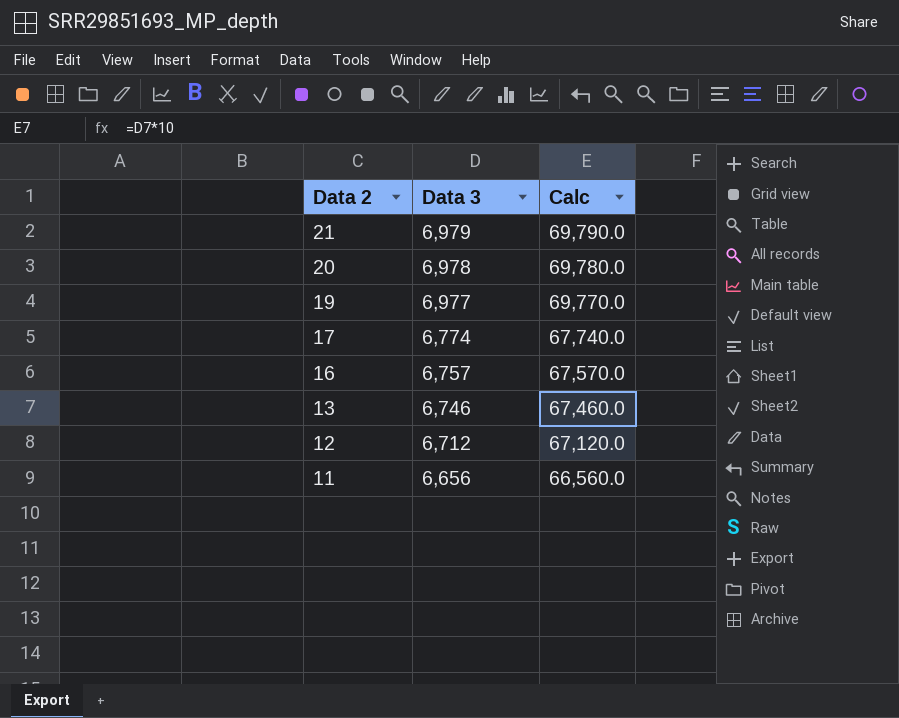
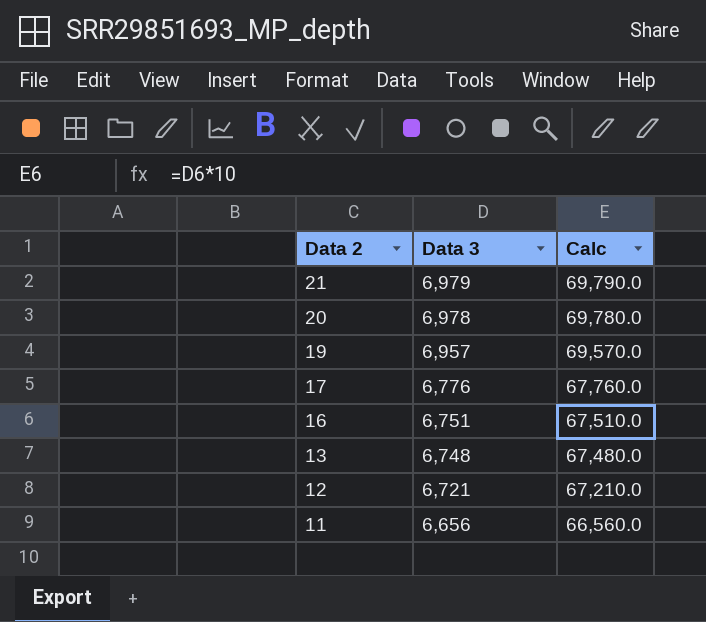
19 | Data 3: 6,977 -> 6,957
19 | Calc: 69,770.0 -> 69,570.0
17 | Data 3: 6,774 -> 6,776
17 | Calc: 67,740.0 -> 67,760.0
16 | Data 3: 6,757 -> 6,751
16 | Calc: 67,570.0 -> 67,510.0
13 | Data 3: 6,746 -> 6,748
13 | Calc: 67,460.0 -> 67,480.0
12 | Data 3: 6,712 -> 6,721
12 | Calc: 67,120.0 -> 67,210.0

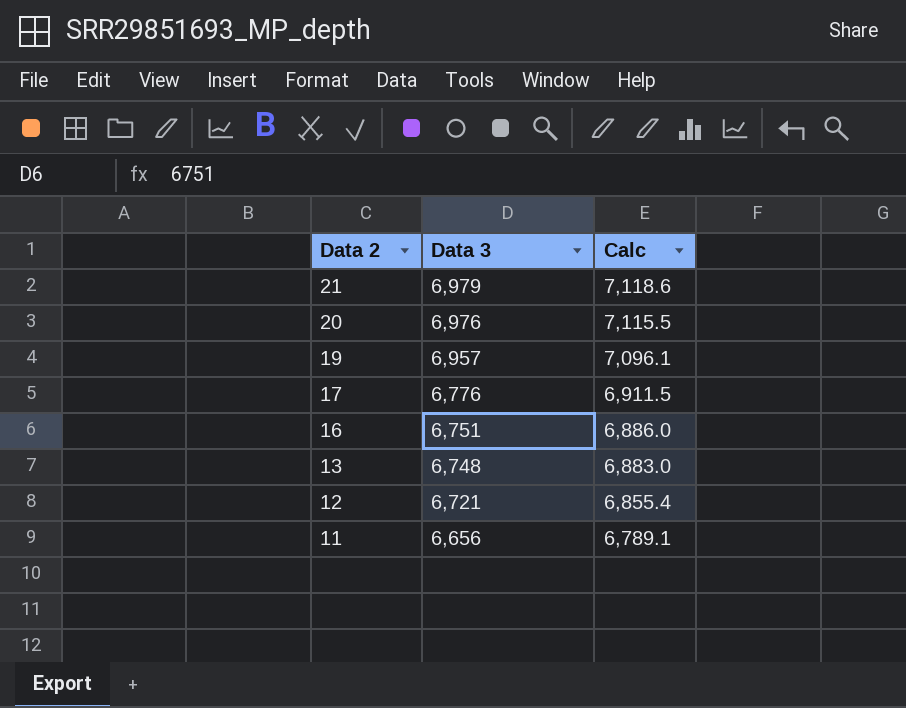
column Calc | formula: [Data 3] * 10 -> [Data 3] * 1.02
20 | Data 3: 6,978 -> 6,976

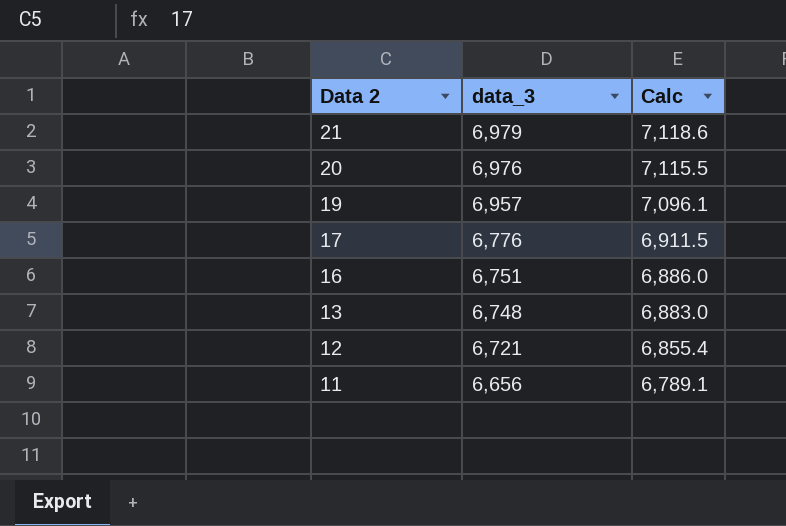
column name: Data 3 -> data_3

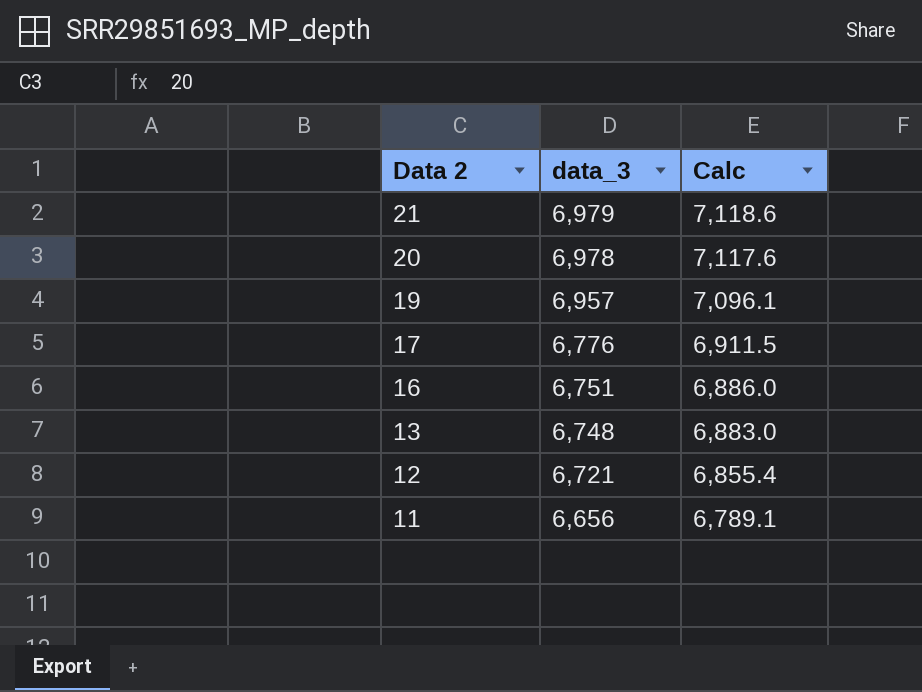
20 | data_3: 6,976 -> 6,978
20 | Calc: 7,115.5 -> 7,117.6

